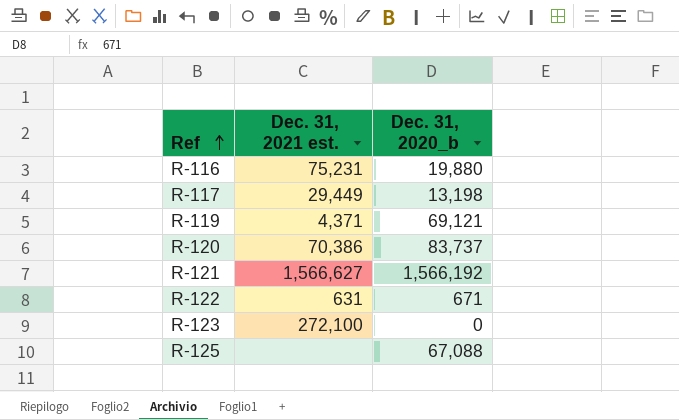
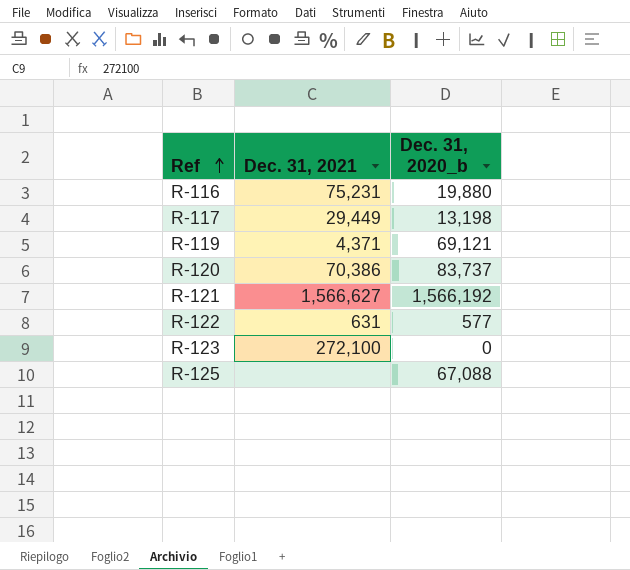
column name: Dec. 31, 2021 est. -> Dec. 31, 2021
R-122 | Dec. 31, 2020_b: 671 -> 577

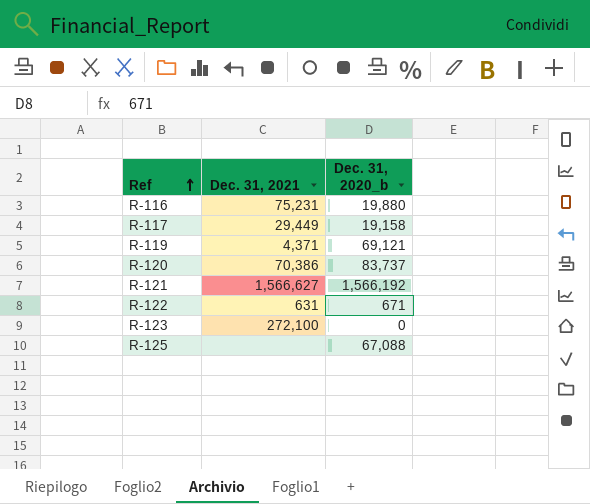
R-117 | Dec. 31, 2020_b: 13,198 -> 19,158
R-122 | Dec. 31, 2020_b: 577 -> 671

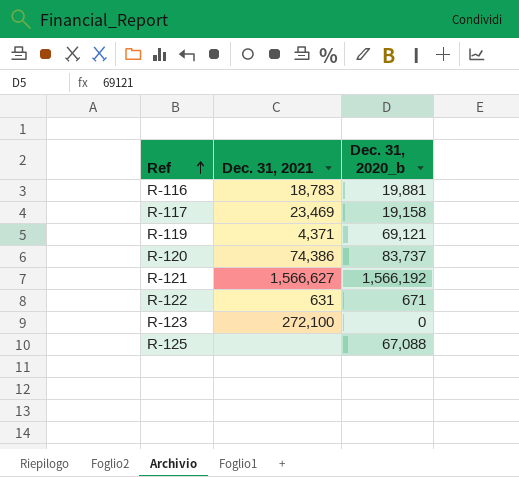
R-116 | Dec. 31, 2021: 75,231 -> 18,783
R-116 | Dec. 31, 2020_b: 19,880 -> 19,881
R-117 | Dec. 31, 2021: 29,449 -> 23,469
R-120 | Dec. 31, 2021: 70,386 -> 74,386

